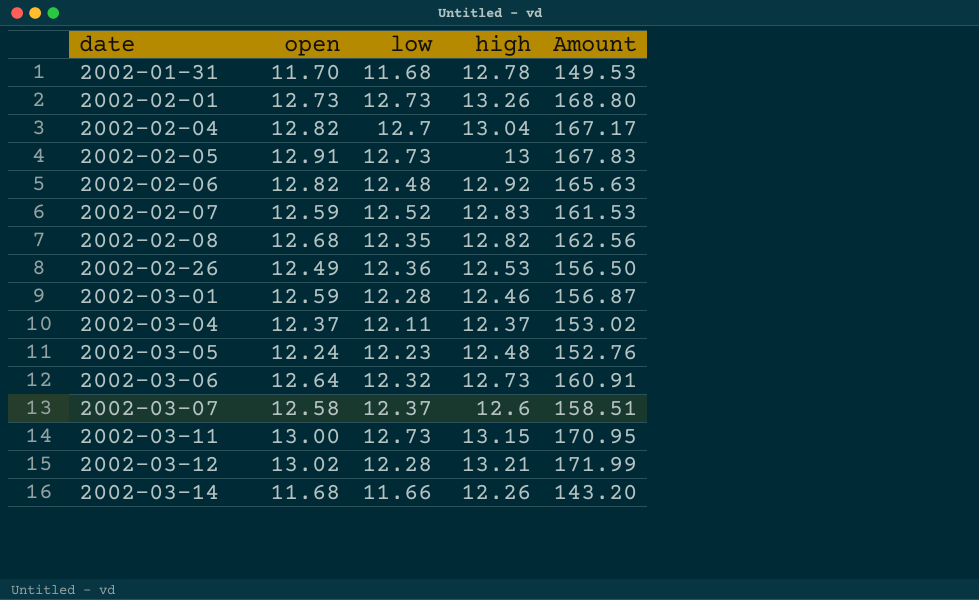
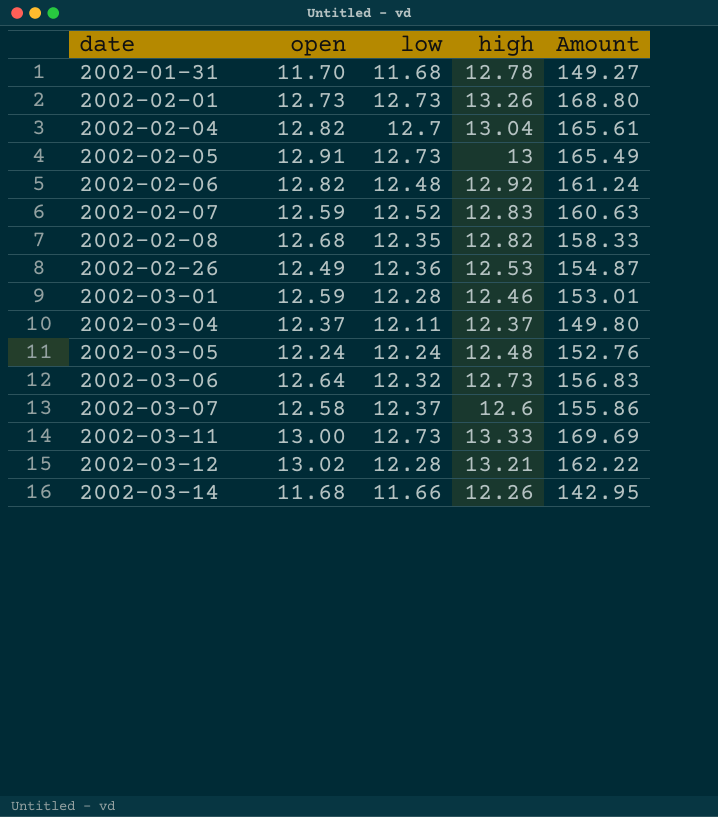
column Amount | formula: [open] * [high] -> [low] * [high]
2002-03-05 | low: 12.23 -> 12.24
2002-03-11 | high: 13.15 -> 13.33

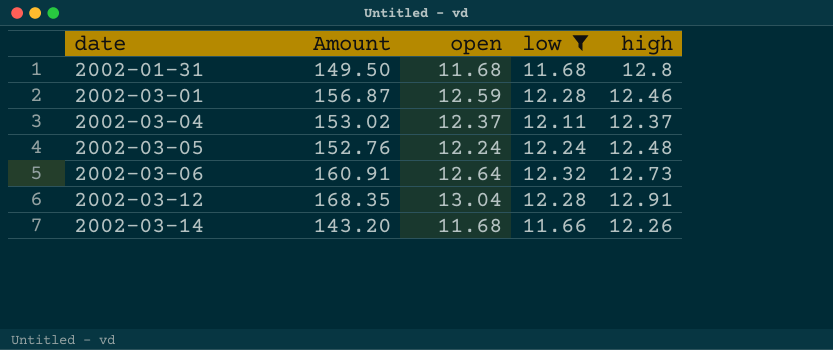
filter: none -> low <= 12.32
column Amount | formula: [low] * [high] -> [open] * [high]
column Amount | position: 5 -> 2
2002-01-31 | open: 11.70 -> 11.68
2002-01-31 | high: 12.78 -> 12.8
2002-03-12 | open: 13.02 -> 13.04
2002-03-12 | high: 13.21 -> 12.91

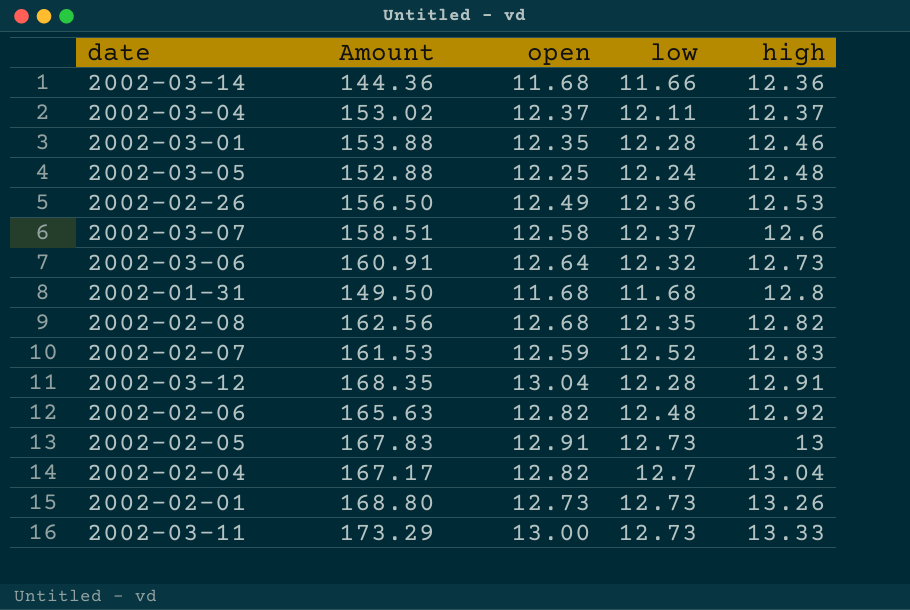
filter: low <= 12.32 -> none
row order: date ascending -> high ascending
2002-03-14 | Amount: 143.20 -> 144.36
2002-03-14 | high: 12.26 -> 12.36
2002-03-01 | Amount: 156.87 -> 153.88
2002-03-01 | open: 12.59 -> 12.35
2002-03-05 | Amount: 152.76 -> 152.88
2002-03-05 | open: 12.24 -> 12.25

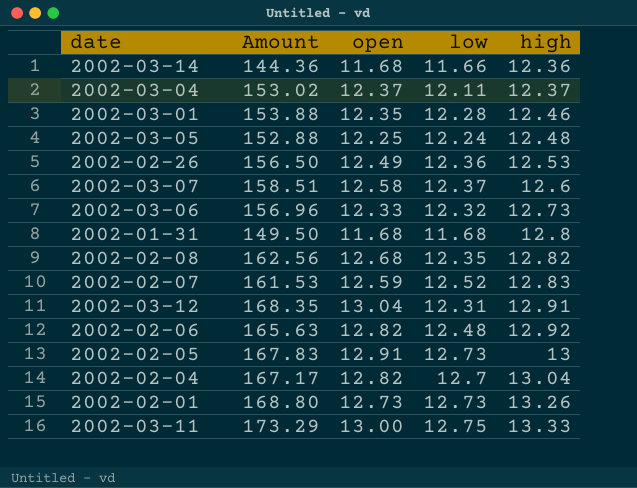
2002-03-06 | Amount: 160.91 -> 156.96
2002-03-06 | open: 12.64 -> 12.33
2002-03-12 | low: 12.28 -> 12.31
2002-03-11 | low: 12.73 -> 12.75

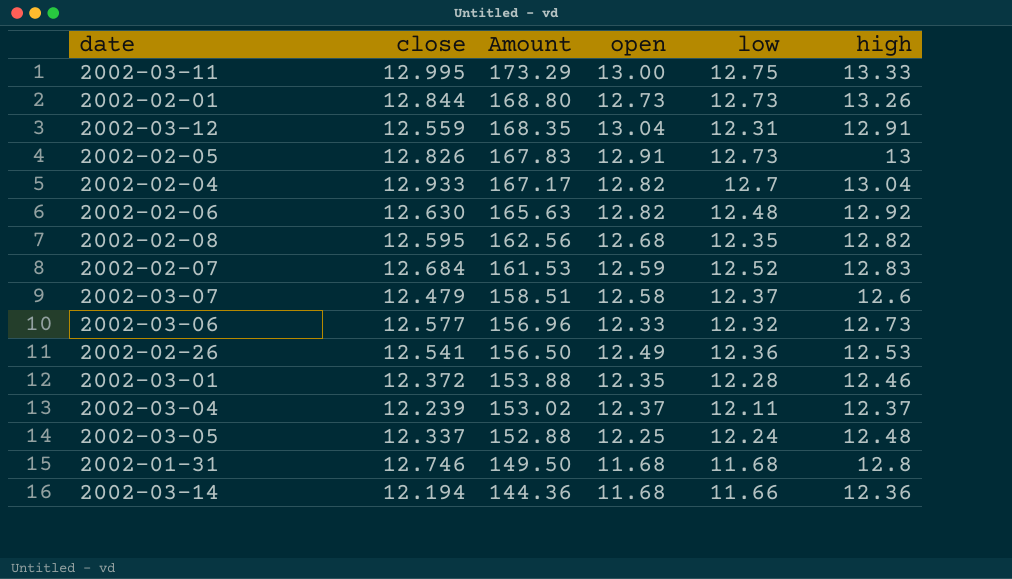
row order: high ascending -> Amount descending
column close | position: none -> 2

